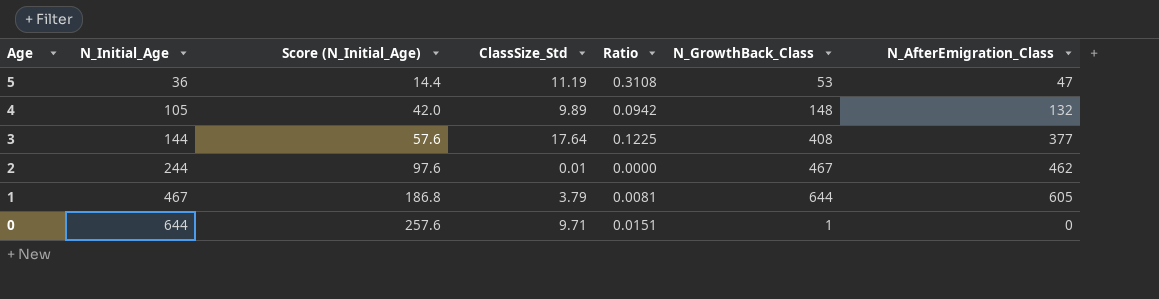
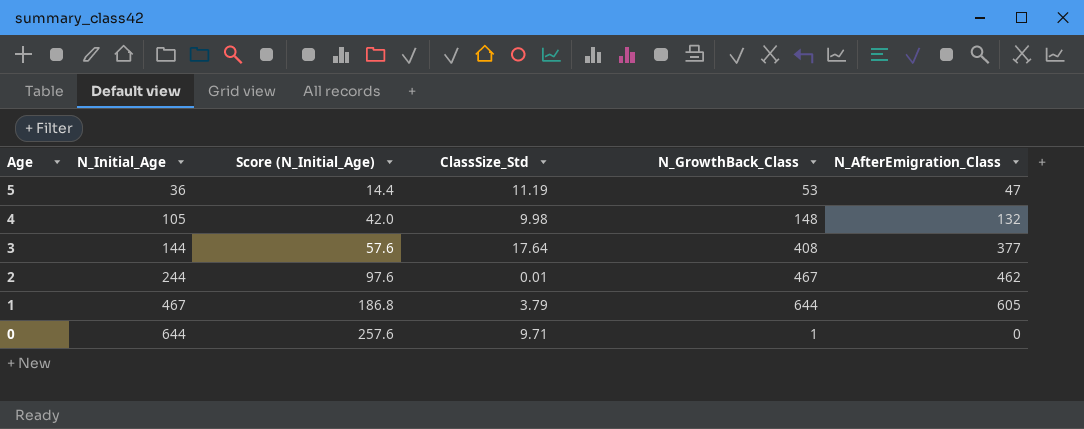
column Ratio | formula: [ClassSize_Std] / [N_Initial_Age] -> none
4 | ClassSize_Std: 9.89 -> 9.98

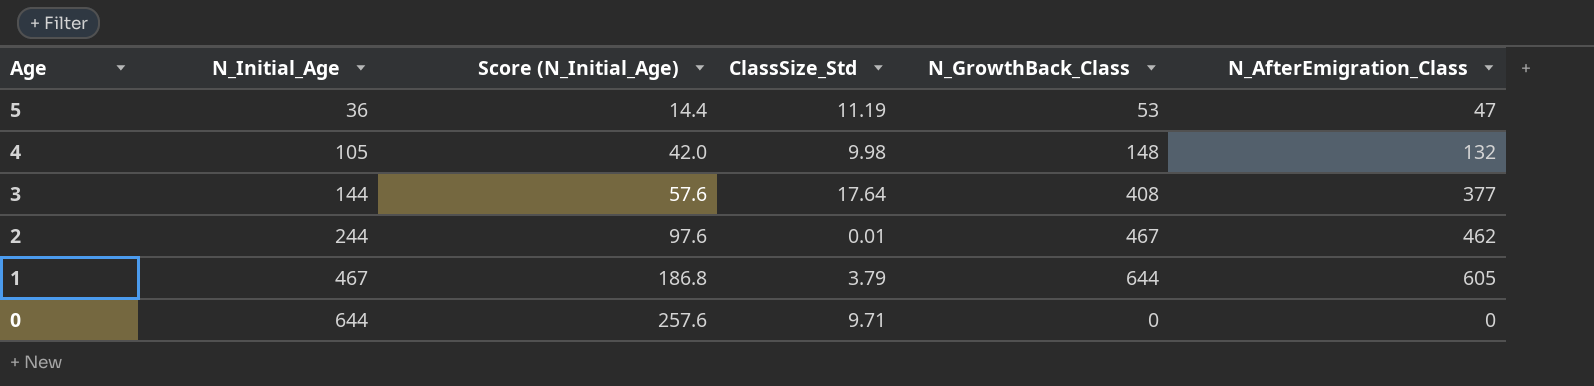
0 | N_GrowthBack_Class: 1 -> 0

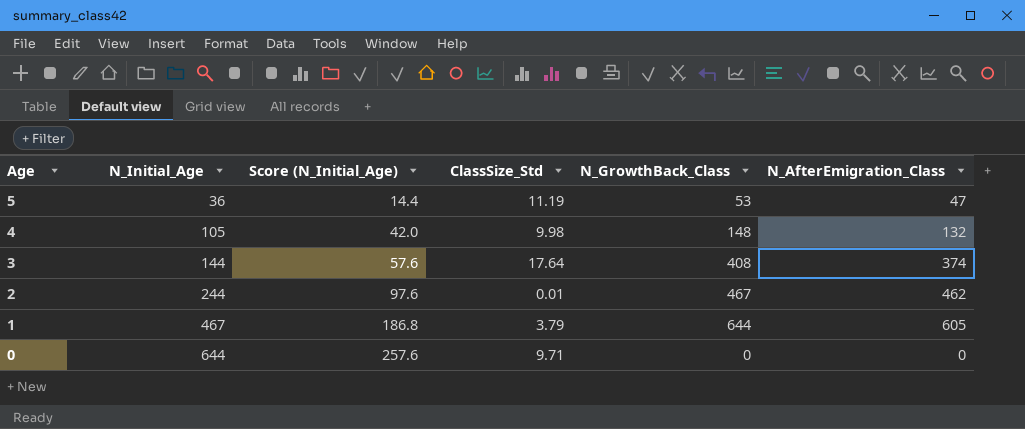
3 | N_AfterEmigration_Class: 377 -> 374

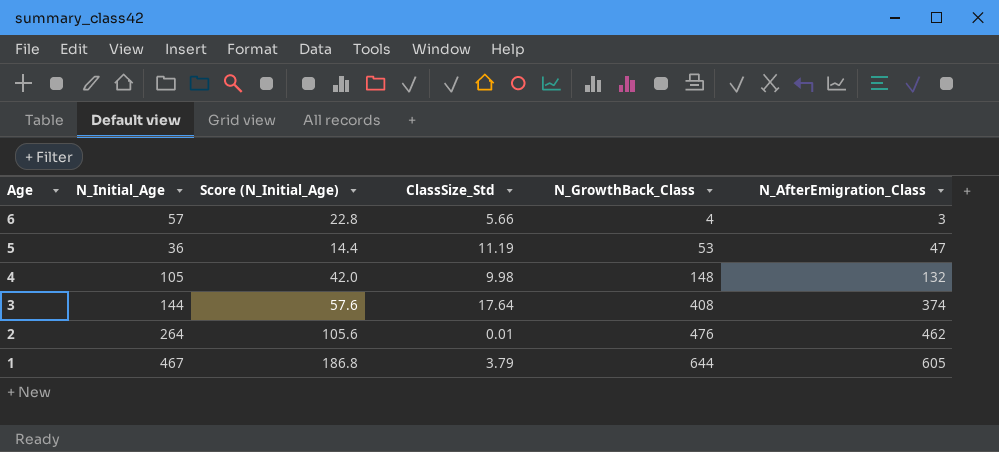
row 0: 644 | 257.6 | 9.71 | 0 | 0 -> none
row 6: none -> 57 | 22.8 | 5.66 | 4 | 3
2 | N_Initial_Age: 244 -> 264
2 | Score (N_Initial_Age): 97.6 -> 105.6
2 | N_GrowthBack_Class: 467 -> 476

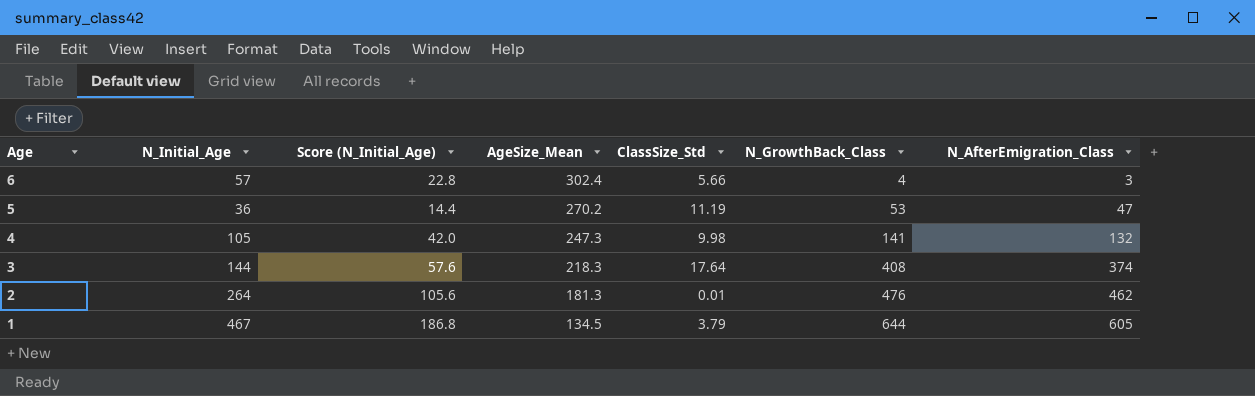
column AgeSize_Mean | position: none -> 4
4 | N_GrowthBack_Class: 148 -> 141

